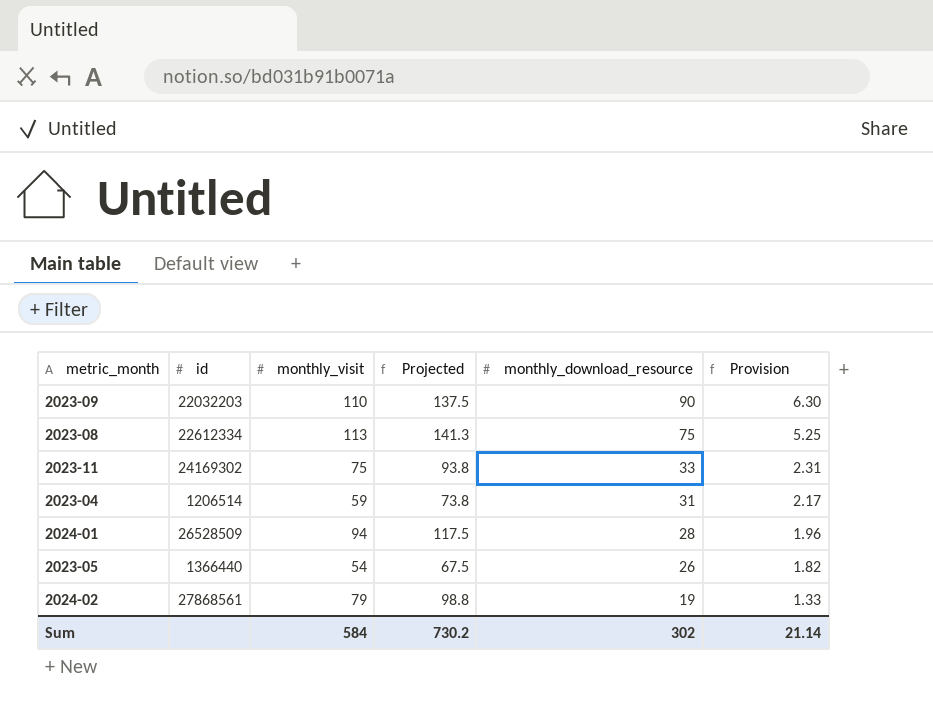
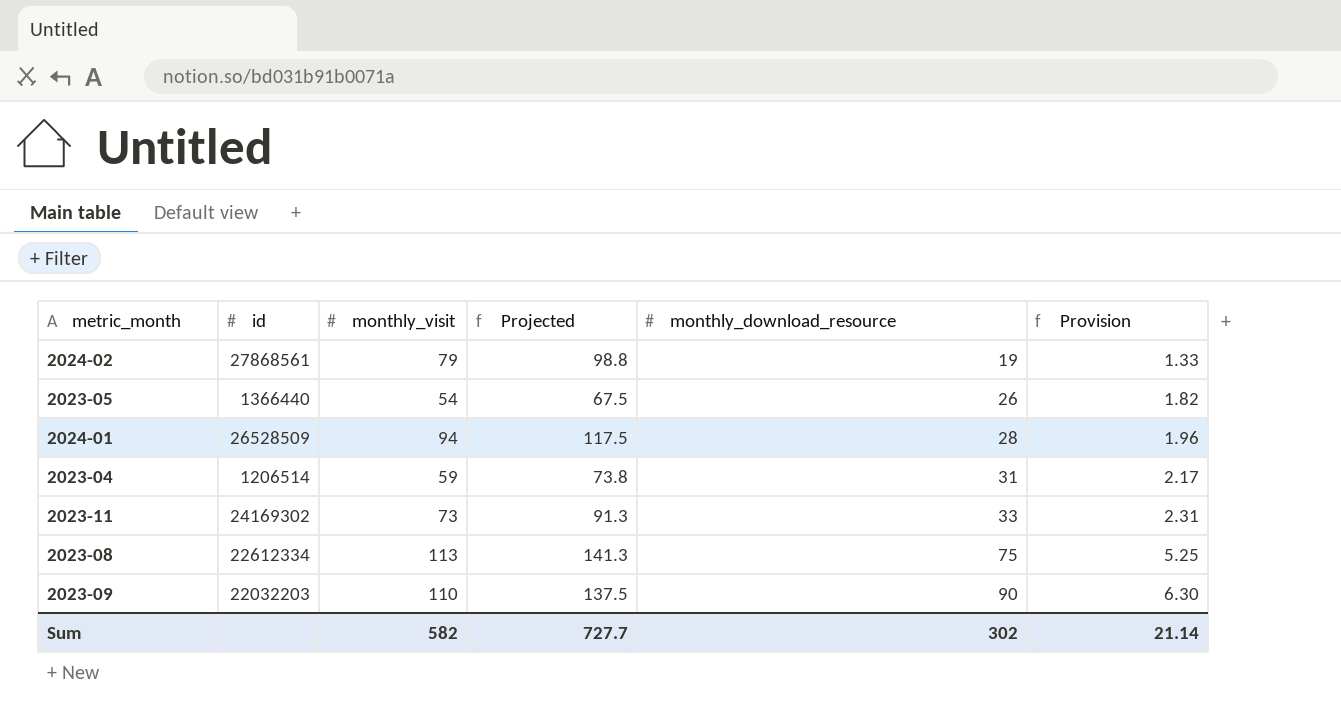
row order: monthly_download_resource descending -> monthly_download_resource ascending
2023-11 | monthly_visit: 75 -> 73
2023-11 | Projected: 93.8 -> 91.3
Sum | monthly_visit: 584 -> 582
Sum | Projected: 730.2 -> 727.7

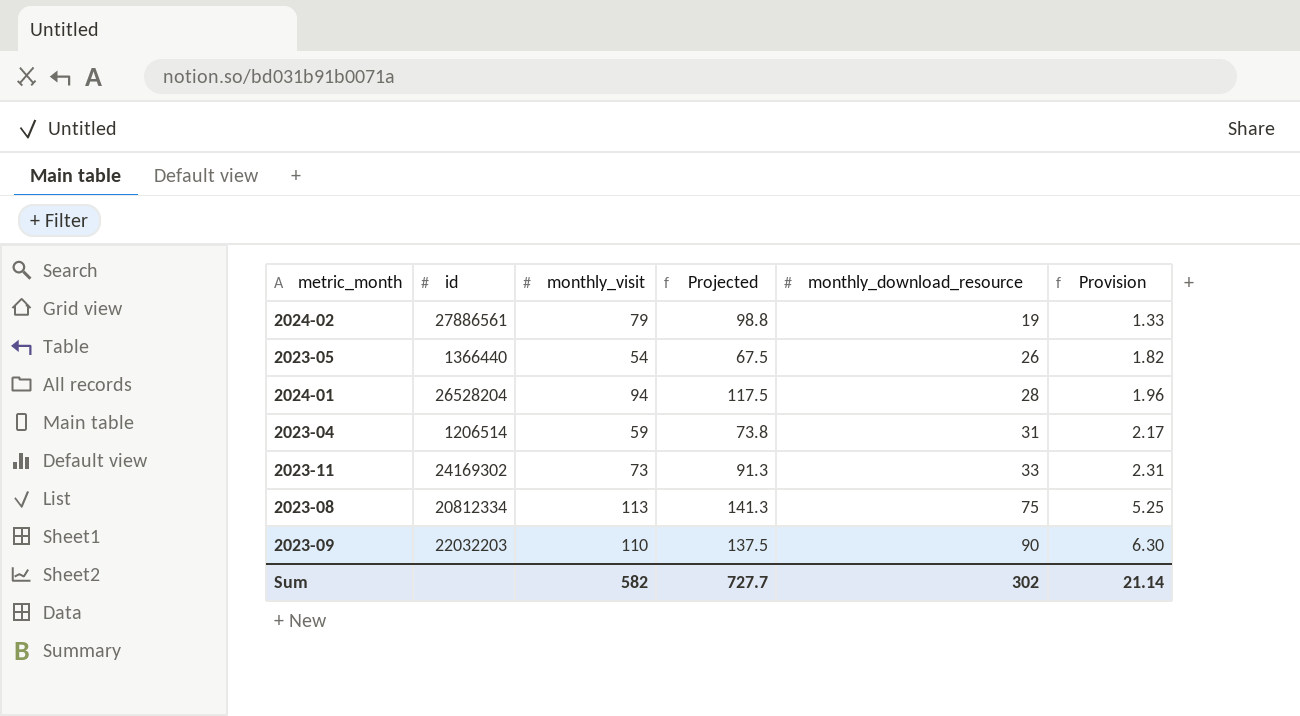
2024-02 | id: 27868561 -> 27886561
2024-01 | id: 26528509 -> 26528204
2023-08 | id: 22612334 -> 20812334

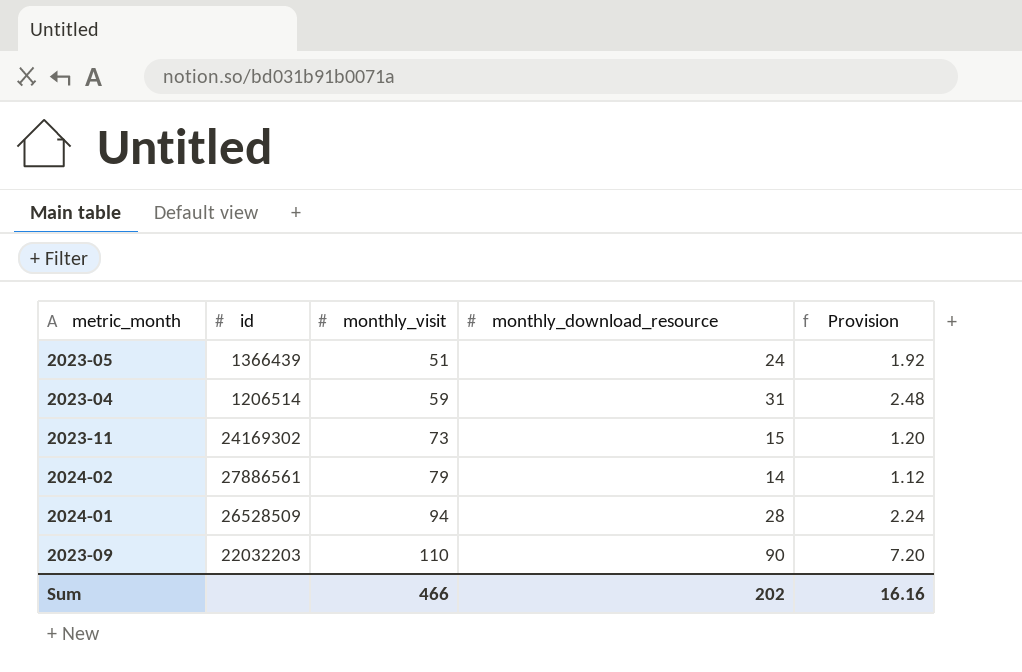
row order: monthly_download_resource ascending -> monthly_visit ascending
column Projected | formula: [monthly_visit] * 1.25 -> none
column Provision | formula: [monthly_download_resource] * 0.07 -> [monthly_download_resource] * 0.08
row 2023-08: 20812334 | 113 | 141.3 | 75 | 5.25 -> none
2023-05 | id: 1366440 -> 1366439
2023-05 | monthly_visit: 54 -> 51
2023-05 | monthly_download_resource: 26 -> 24
2023-11 | monthly_download_resource: 33 -> 15
2024-02 | monthly_download_resource: 19 -> 14
2024-01 | id: 26528204 -> 26528509
Sum | monthly_visit: 582 -> 466
Sum | monthly_download_resource: 302 -> 202
Sum | Provision: 21.14 -> 16.16

